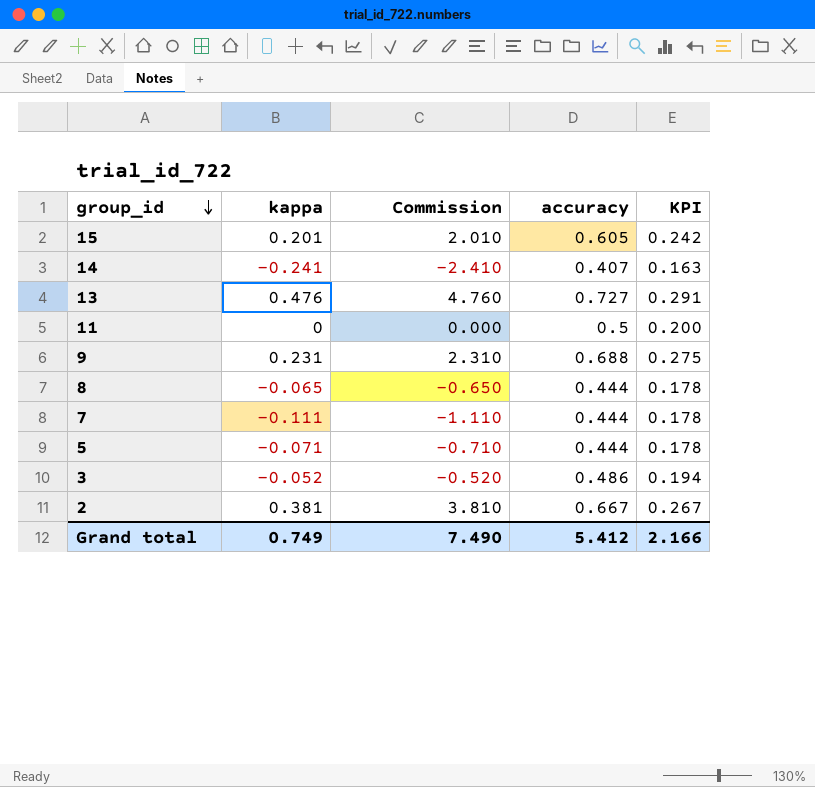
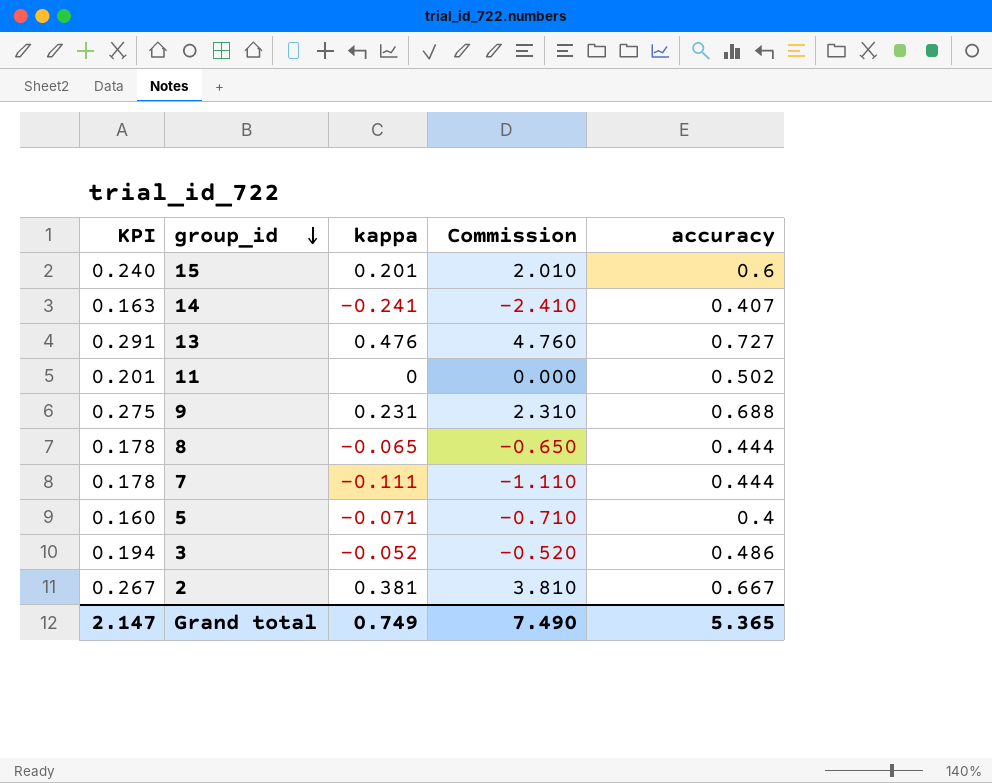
column KPI | position: 5 -> 1
15 | KPI: 0.242 -> 0.240
15 | accuracy: 0.605 -> 0.6
11 | KPI: 0.200 -> 0.201
11 | accuracy: 0.5 -> 0.502
5 | KPI: 0.178 -> 0.160
5 | accuracy: 0.444 -> 0.4
Grand total | KPI: 2.166 -> 2.147
Grand total | accuracy: 5.412 -> 5.365

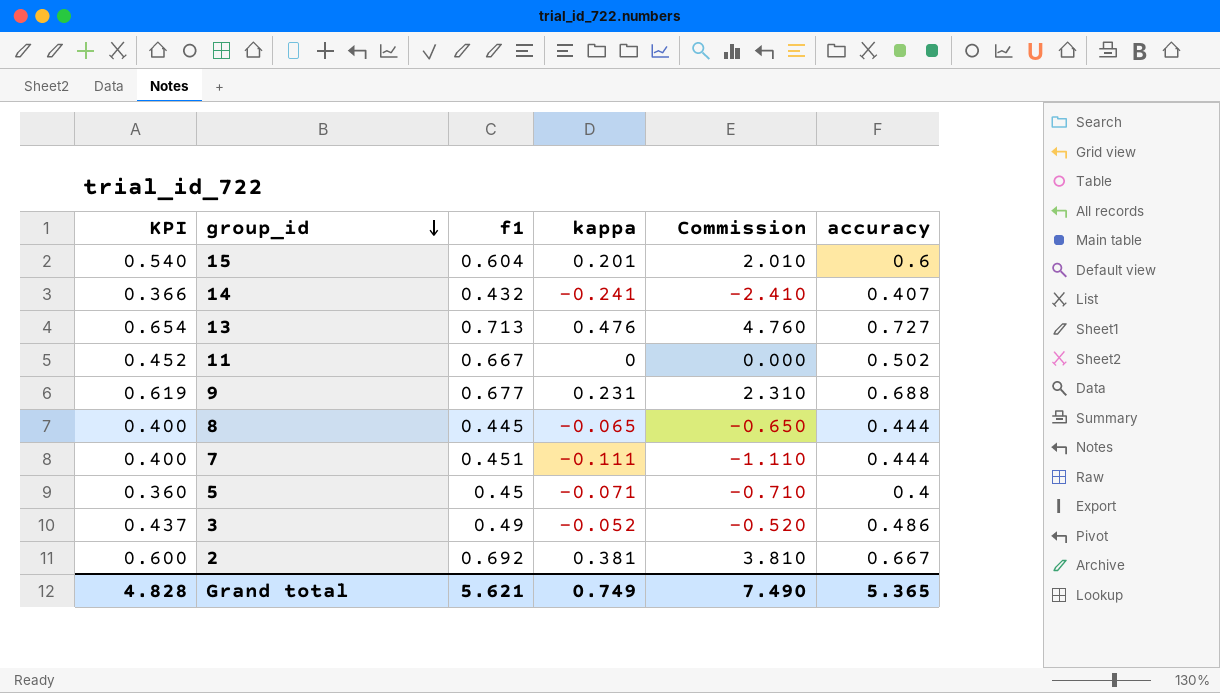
column KPI | formula: [accuracy] * 0.4 -> [accuracy] * 0.9
column f1 | position: none -> 3
Grand total | KPI: 2.147 -> 4.828

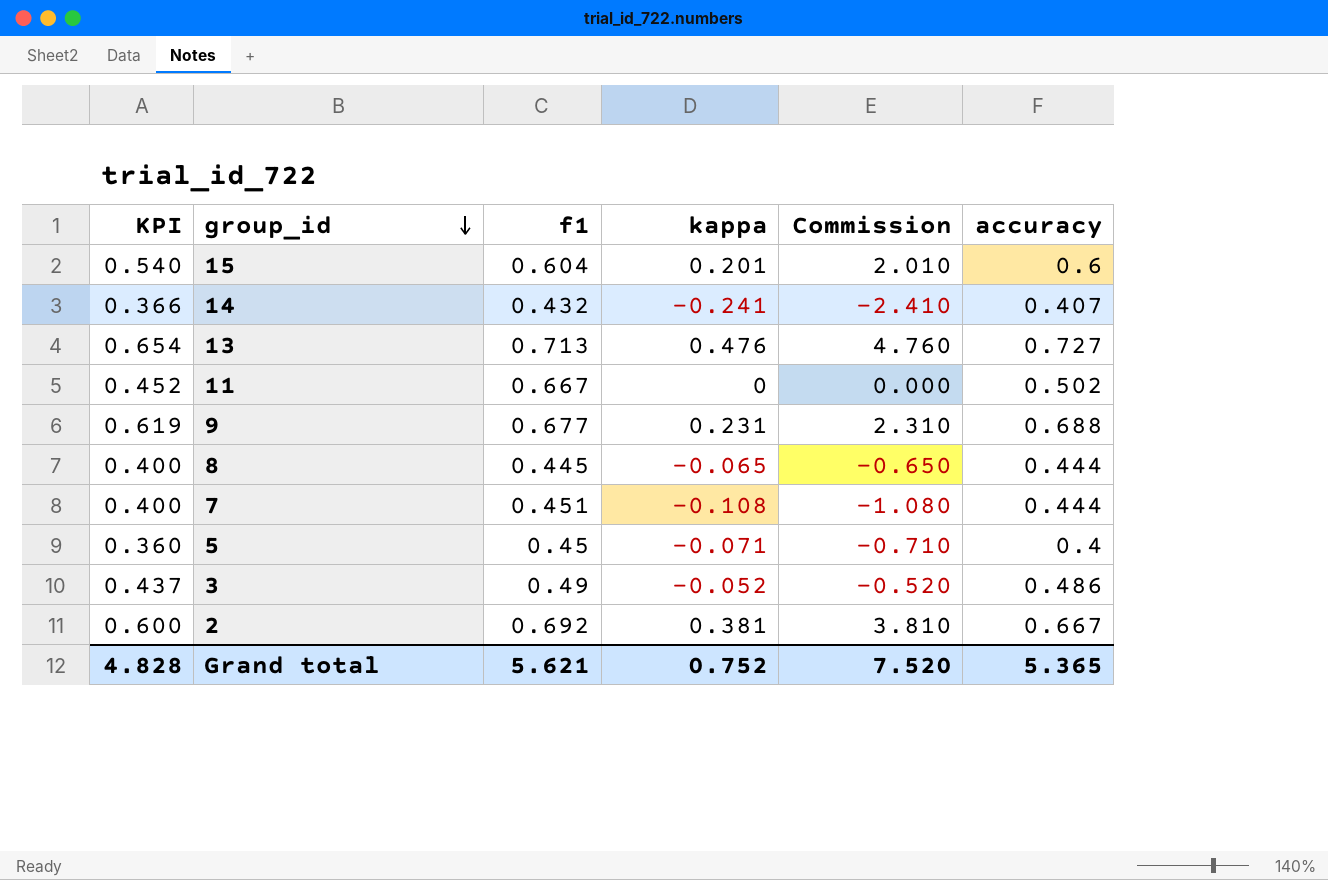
7 | kappa: -0.111 -> -0.108
7 | Commission: -1.110 -> -1.080
Grand total | kappa: 0.749 -> 0.752
Grand total | Commission: 7.490 -> 7.520

